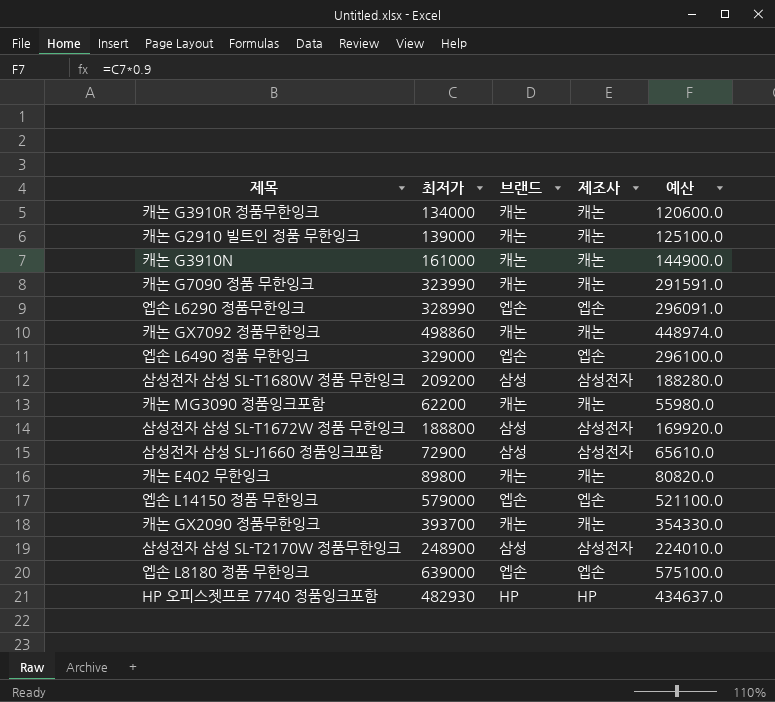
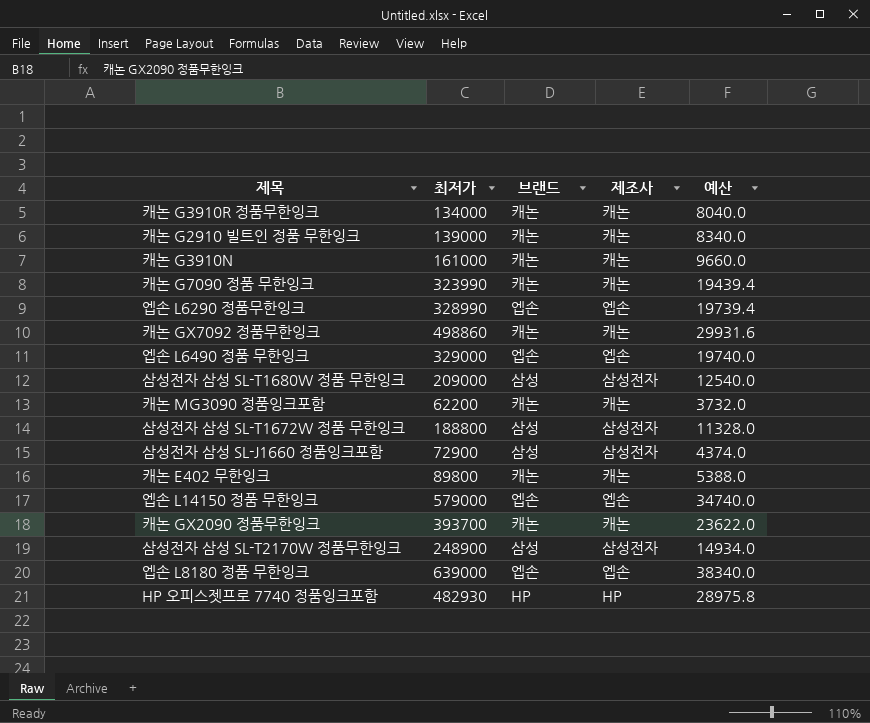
column 예산 | formula: [최저가] * 0.9 -> [최저가] * 0.06
삼성전자 삼성 SL-T1680W 정품 무한잉크 | 최저가: 209200 -> 209000

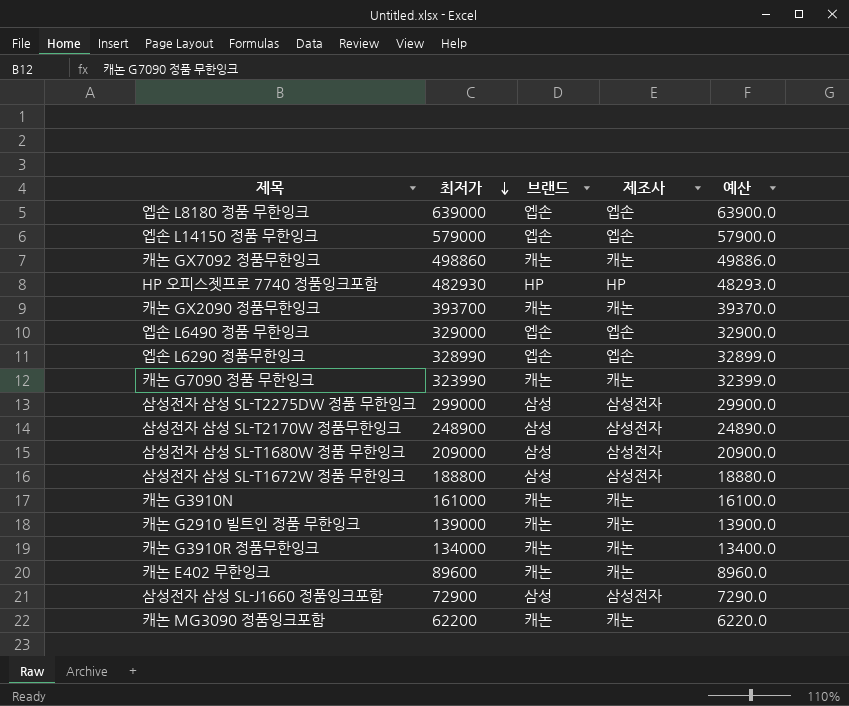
row order: none -> 최저가 descending
column 예산 | formula: [최저가] * 0.06 -> [최저가] * 0.1
row 삼성전자 삼성 SL-T2275DW 정품 무한잉크: none -> 299000 | 삼성 | 삼성전자 | 29900.0
캐논 E402 무한잉크 | 최저가: 89800 -> 89600

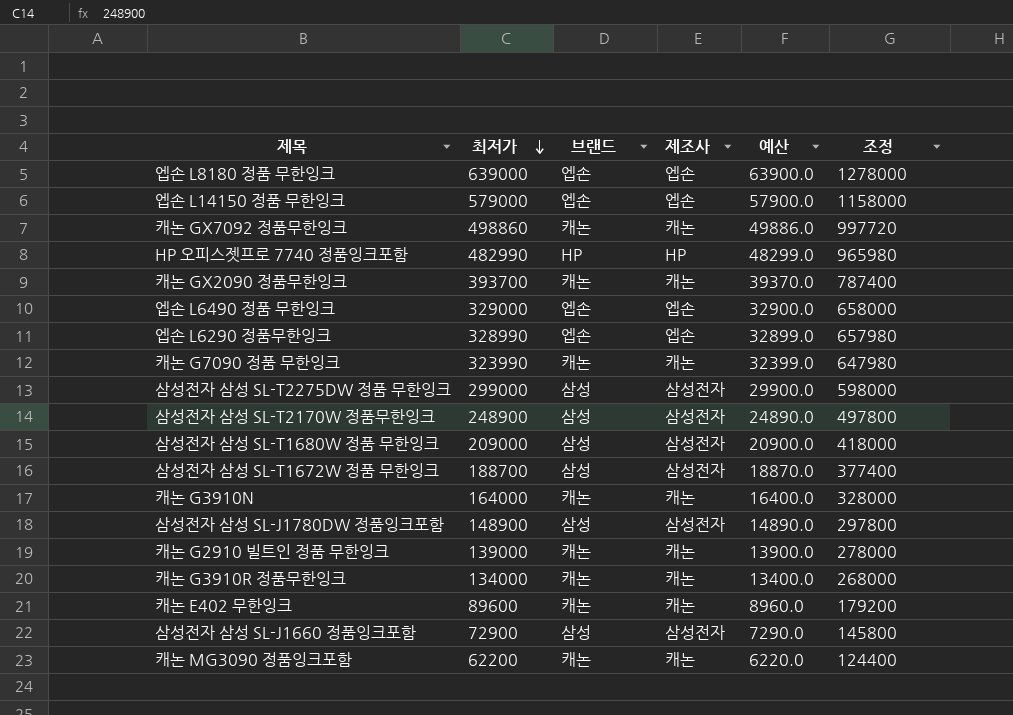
column 조정 | formula: none -> [최저가] * 2
HP 오피스젯프로 7740 정품잉크포함 | 최저가: 482930 -> 482990
HP 오피스젯프로 7740 정품잉크포함 | 예산: 48293.0 -> 48299.0
삼성전자 삼성 SL-T1672W 정품 무한잉크 | 최저가: 188800 -> 188700
삼성전자 삼성 SL-T1672W 정품 무한잉크 | 예산: 18880.0 -> 18870.0
캐논 G3910N | 최저가: 161000 -> 164000
캐논 G3910N | 예산: 16100.0 -> 16400.0
row 삼성전자 삼성 SL-J1780DW 정품잉크포함: none -> 148900 | 삼성 | 삼성전자 | 14890.0 | 297800

